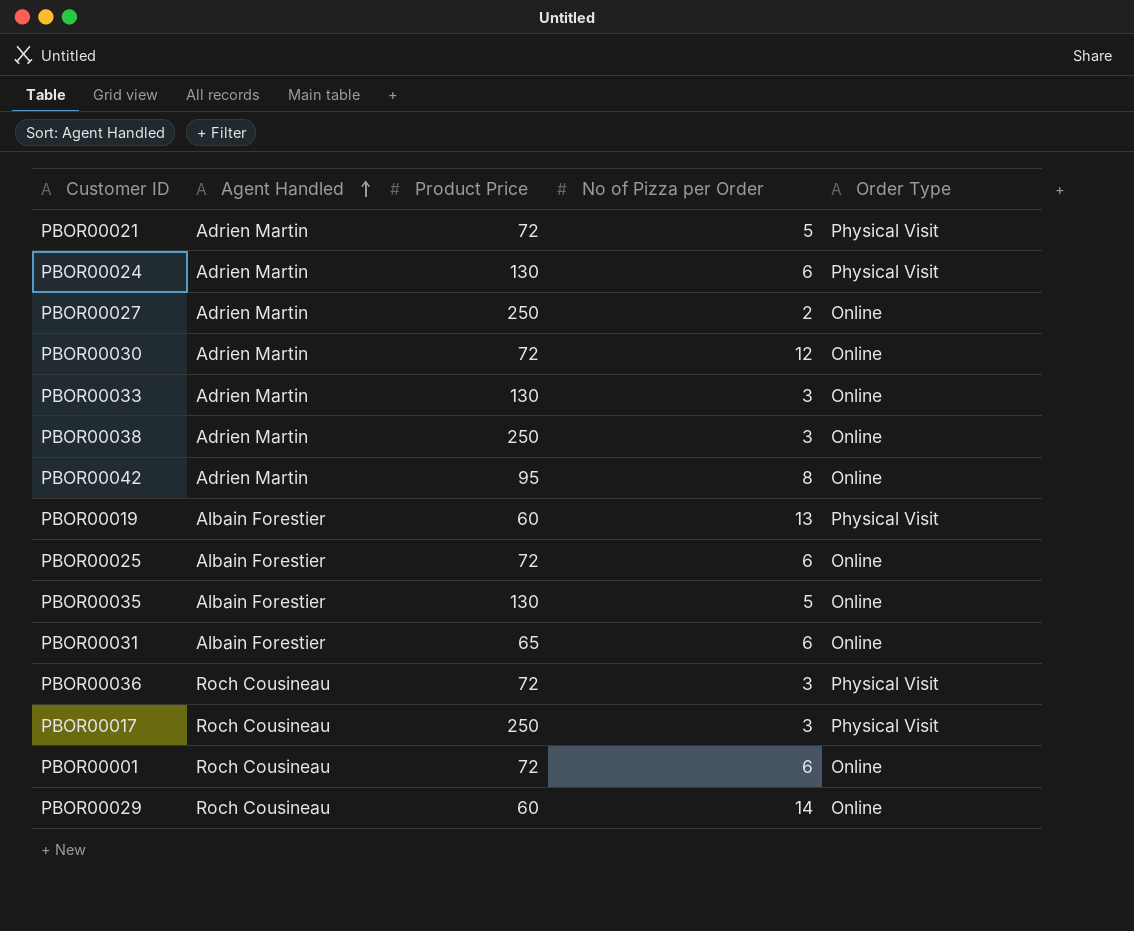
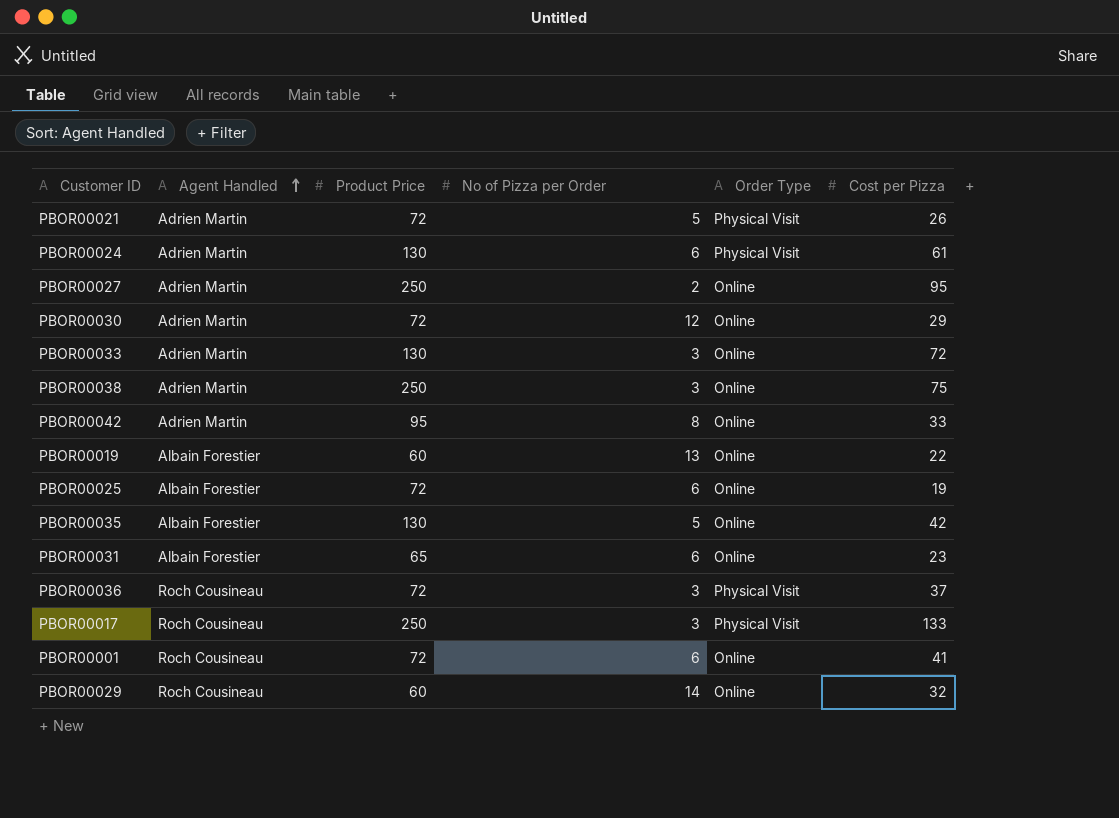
column Cost per Pizza | position: none -> 6
PBOR00019 | Order Type: Physical Visit -> Online

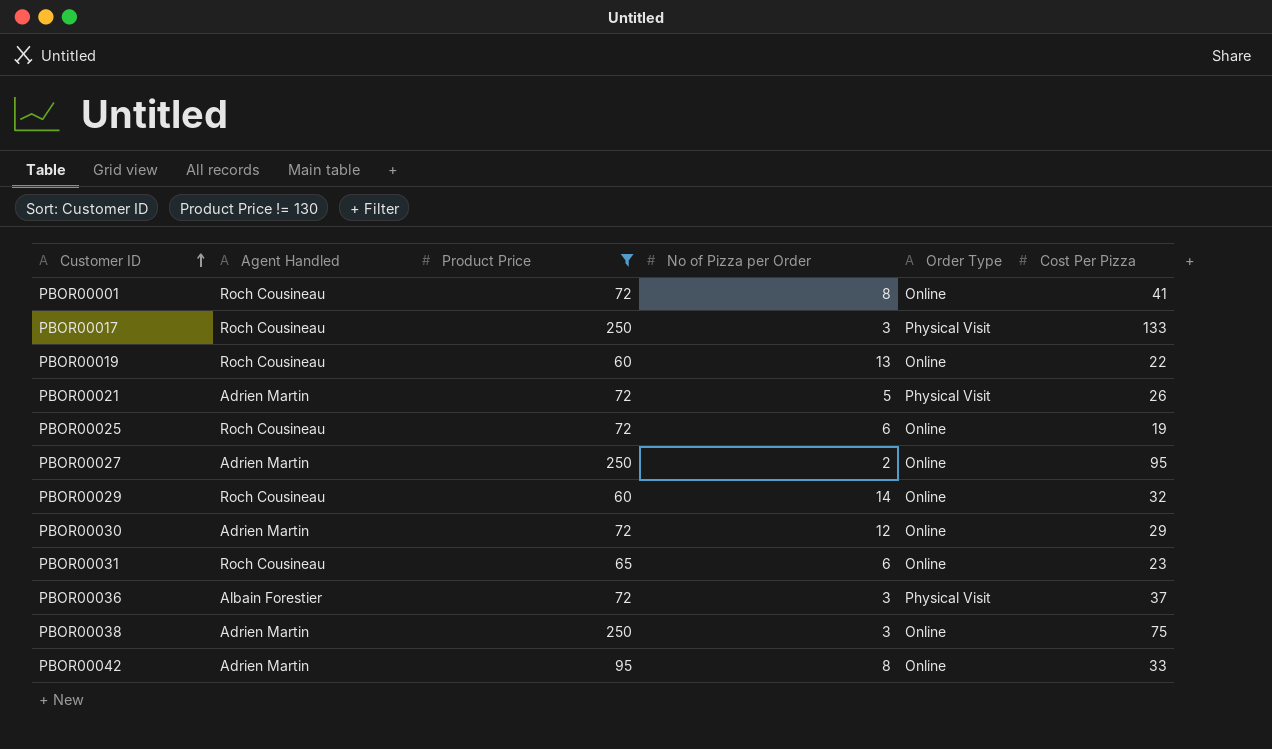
filter: none -> Product Price != 130
row order: Agent Handled ascending -> Customer ID ascending
column name: Cost per Pizza -> Cost Per Pizza
PBOR00001 | No of Pizza per Order: 6 -> 8
PBOR00019 | Agent Handled: Albain Forestier -> Roch Cousineau
PBOR00025 | Agent Handled: Albain Forestier -> Roch Cousineau
PBOR00031 | Agent Handled: Albain Forestier -> Roch Cousineau
PBOR00036 | Agent Handled: Roch Cousineau -> Albain Forestier

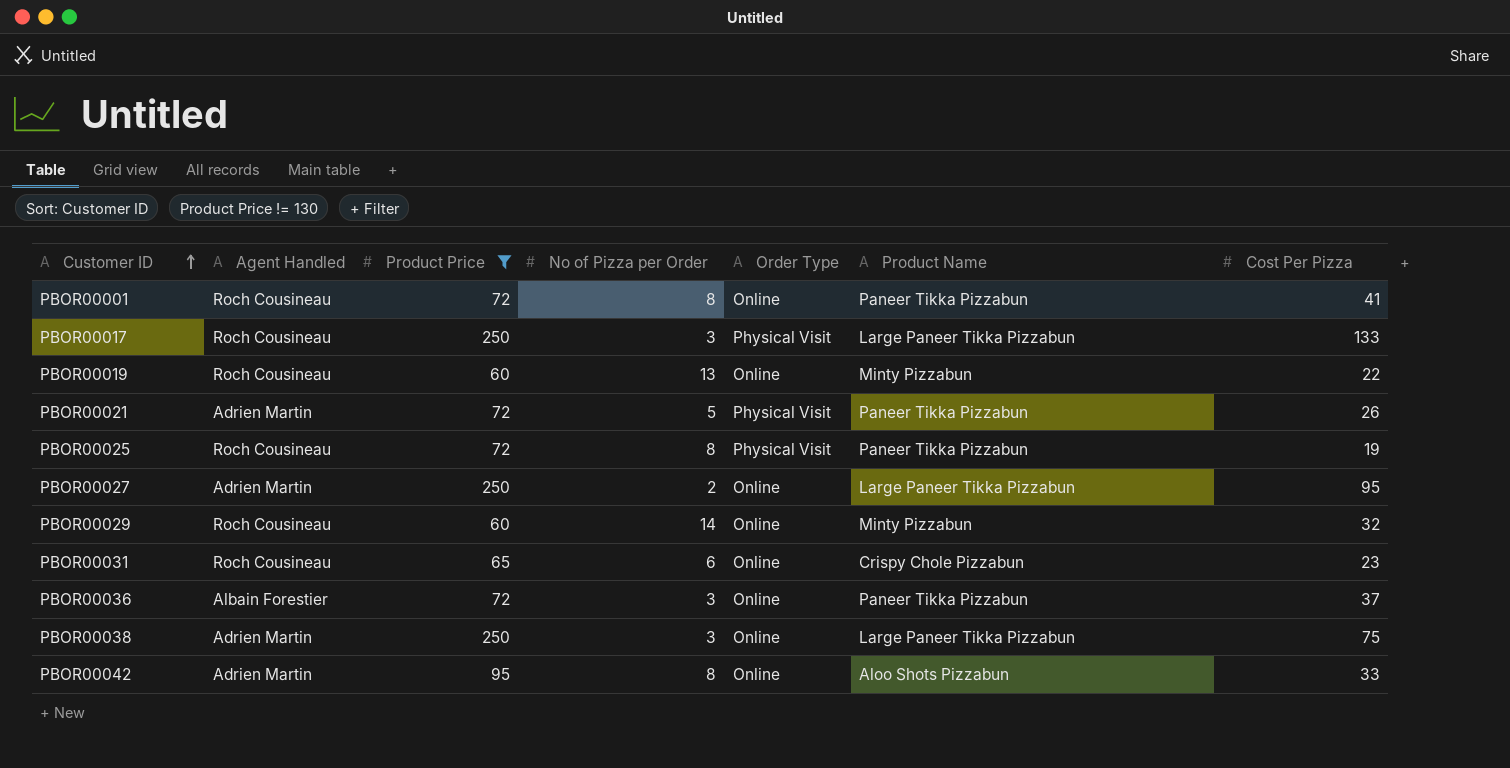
column Product Name | position: none -> 6
row PBOR00030: Adrien Martin | 72 | 12 | Online | 29 -> none
PBOR00025 | No of Pizza per Order: 6 -> 8
PBOR00025 | Order Type: Online -> Physical Visit
PBOR00036 | Order Type: Physical Visit -> Online

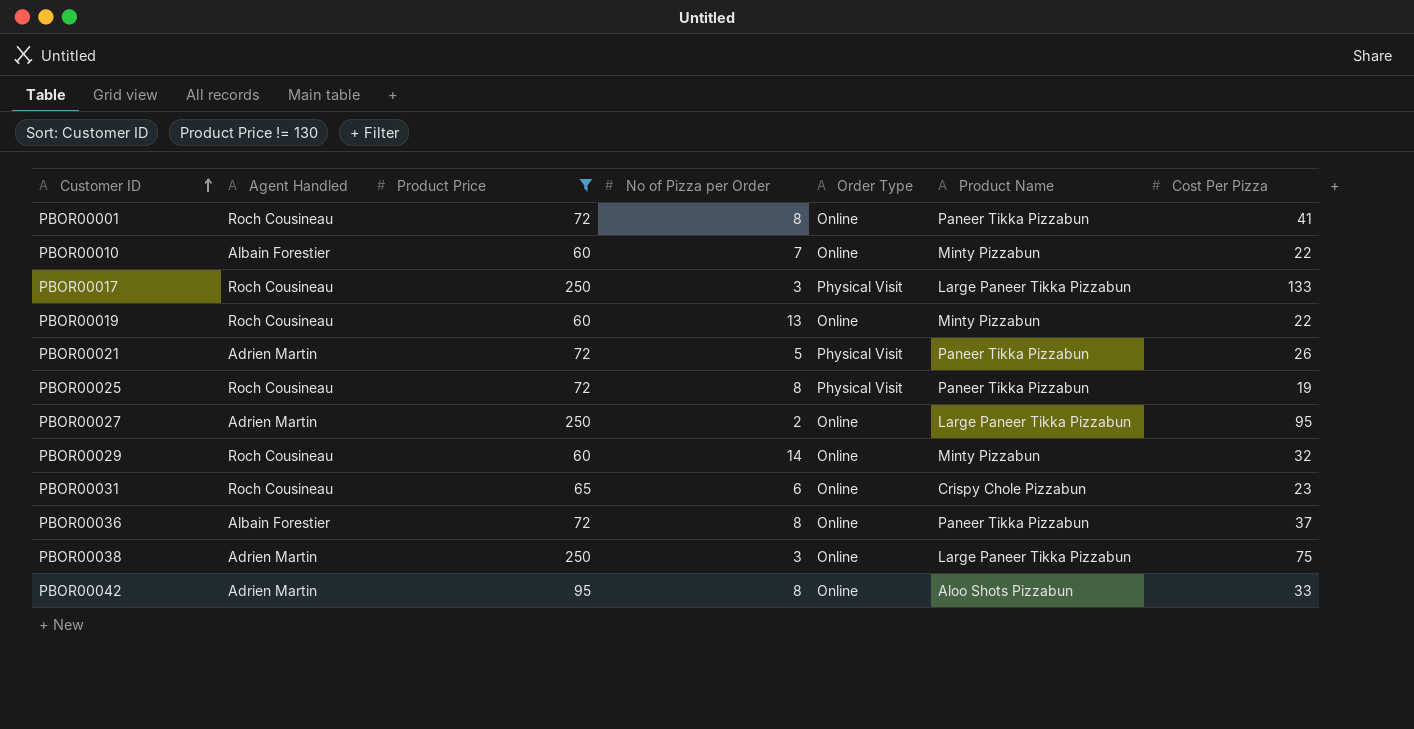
row PBOR00010: none -> Albain Forestier | 60 | 7 | Online | Minty Pizzabun | 22
PBOR00036 | No of Pizza per Order: 3 -> 8

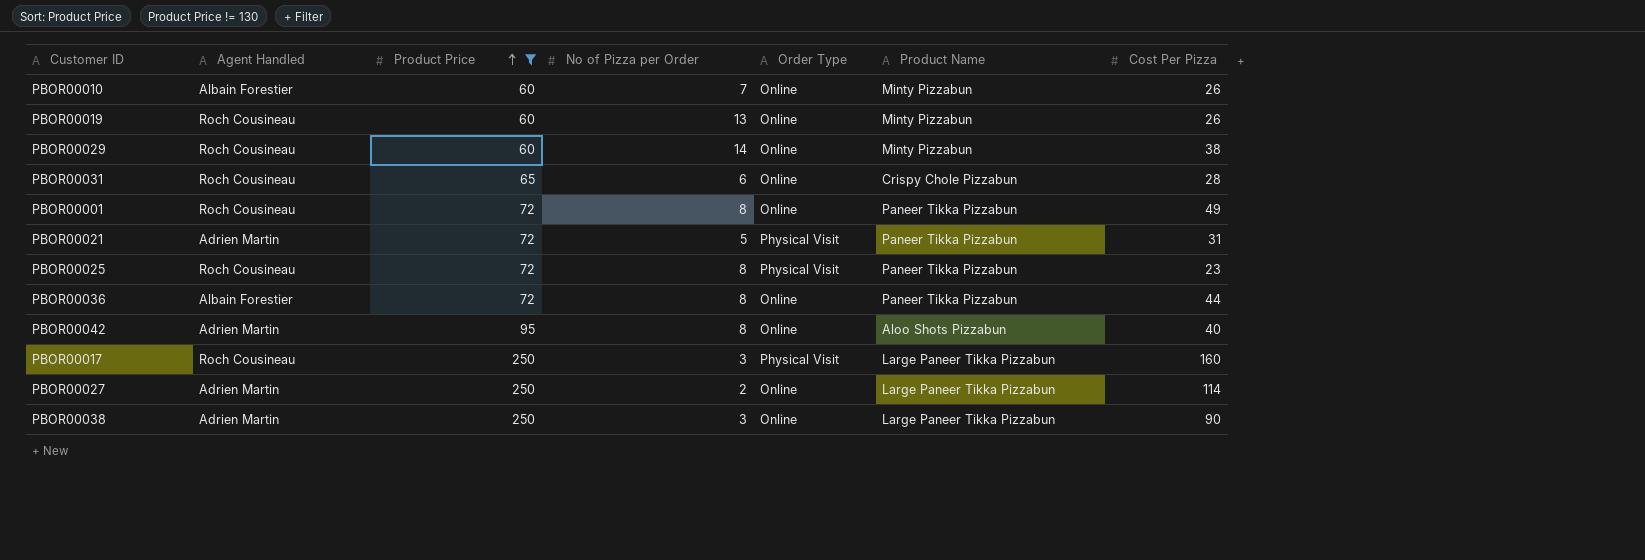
row order: Customer ID ascending -> Product Price ascending
PBOR00010 | Cost Per Pizza: 22 -> 26
PBOR00019 | Cost Per Pizza: 22 -> 26
PBOR00029 | Cost Per Pizza: 32 -> 38
PBOR00031 | Cost Per Pizza: 23 -> 28
PBOR00001 | Cost Per Pizza: 41 -> 49
PBOR00021 | Cost Per Pizza: 26 -> 31
PBOR00025 | Cost Per Pizza: 19 -> 23
PBOR00036 | Cost Per Pizza: 37 -> 44
PBOR00042 | Cost Per Pizza: 33 -> 40
PBOR00017 | Cost Per Pizza: 133 -> 160
PBOR00027 | Cost Per Pizza: 95 -> 114
PBOR00038 | Cost Per Pizza: 75 -> 90

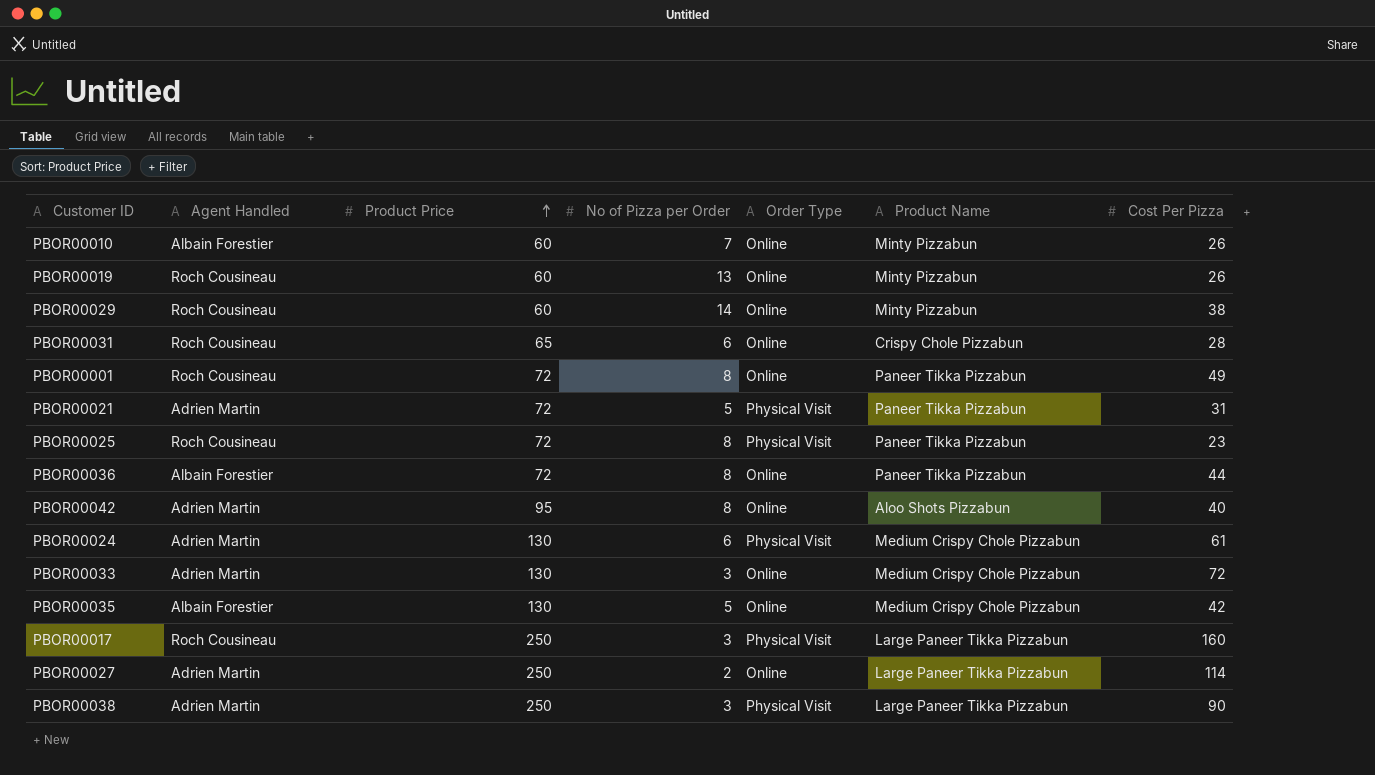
filter: Product Price != 130 -> none
PBOR00038 | Order Type: Online -> Physical Visit

